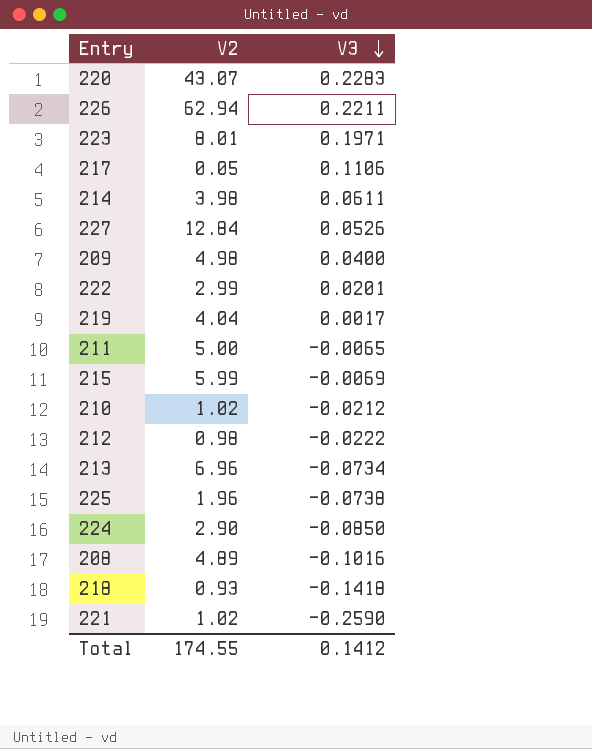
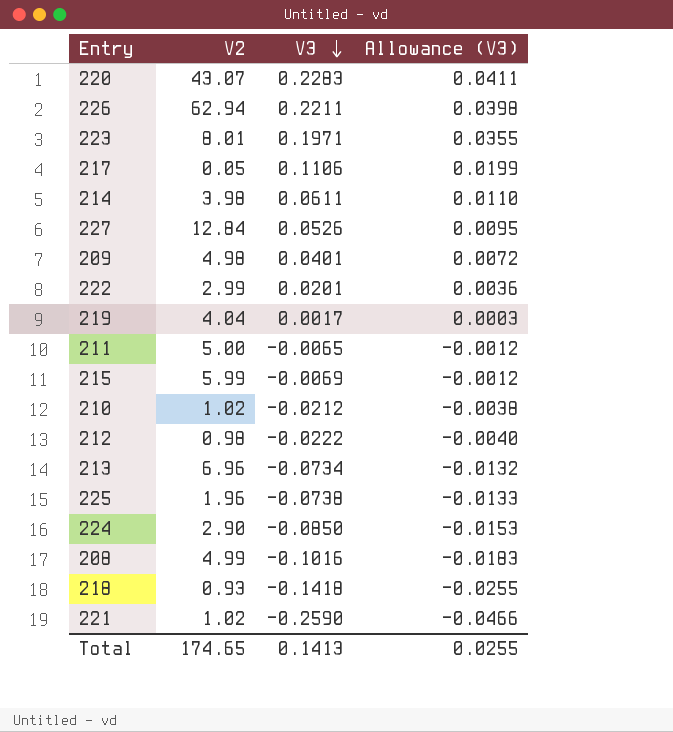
column Allowance (V3) | formula: none -> [V3] * 0.18
209 | V3: 0.0400 -> 0.0401
208 | V2: 4.89 -> 4.99
Total | V2: 174.55 -> 174.65
Total | V3: 0.1412 -> 0.1413

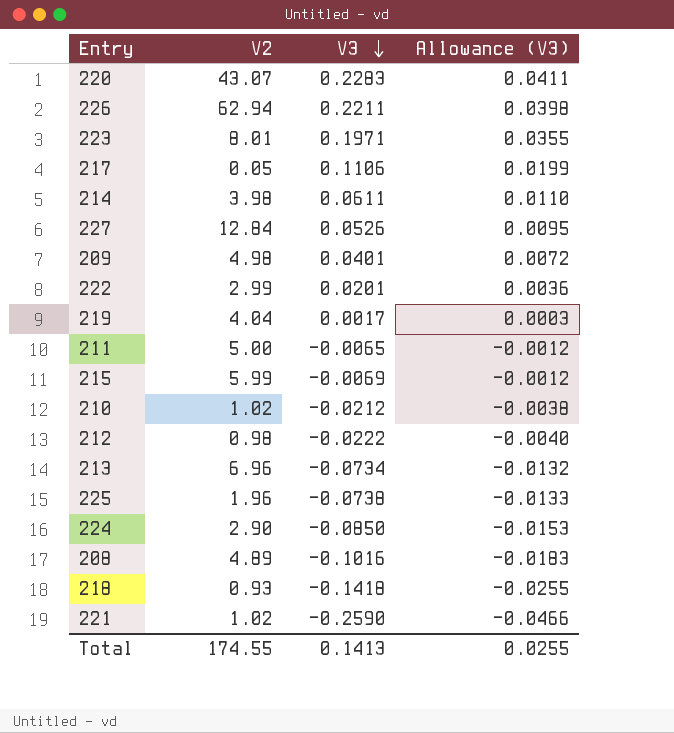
208 | V2: 4.99 -> 4.89
Total | V2: 174.65 -> 174.55

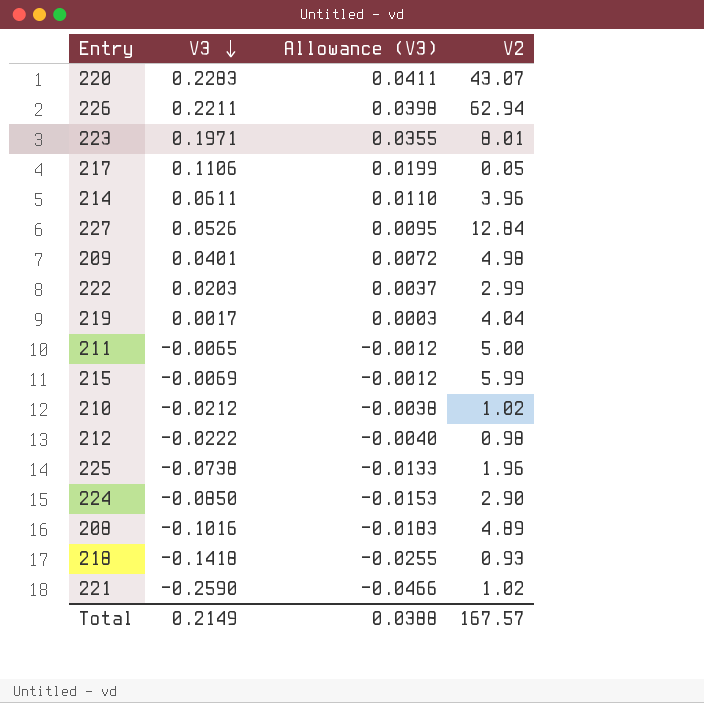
column V2 | position: 2 -> 4
row 213: 6.96 | -0.0734 | -0.0132 -> none
214 | V2: 3.98 -> 3.96
222 | V3: 0.0201 -> 0.0203
222 | Allowance (V3): 0.0036 -> 0.0037
Total | V3: 0.1413 -> 0.2149
Total | Allowance (V3): 0.0255 -> 0.0388
Total | V2: 174.55 -> 167.57

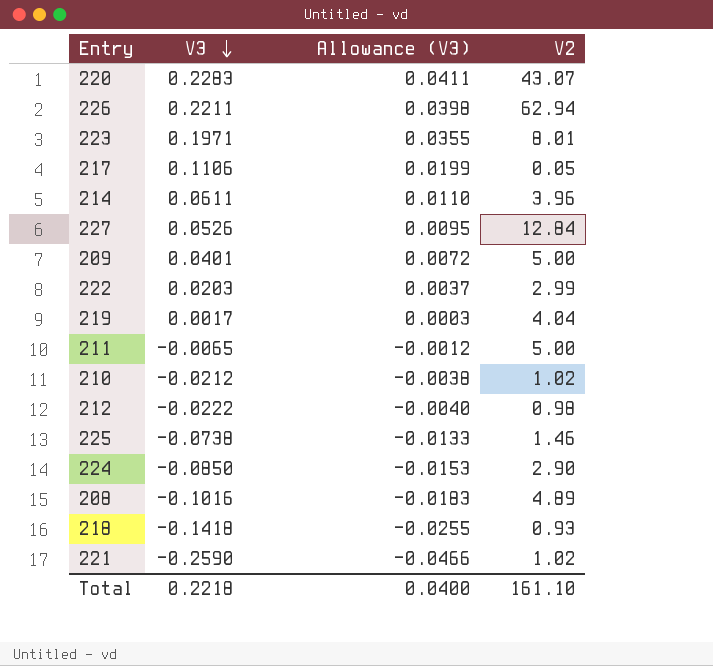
row 215: -0.0069 | -0.0012 | 5.99 -> none
209 | V2: 4.98 -> 5.00
225 | V2: 1.96 -> 1.46
Total | V3: 0.2149 -> 0.2218
Total | Allowance (V3): 0.0388 -> 0.0400
Total | V2: 167.57 -> 161.10

